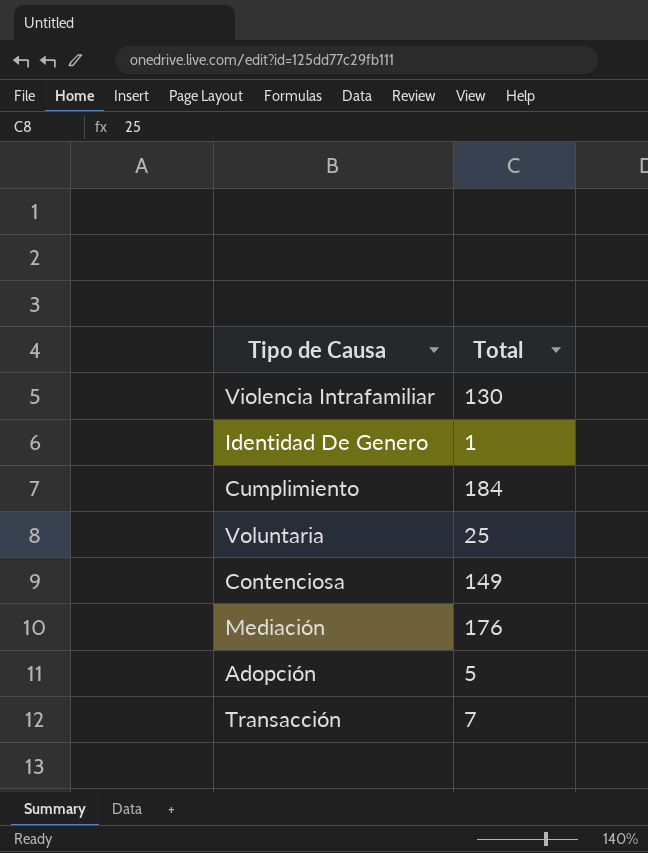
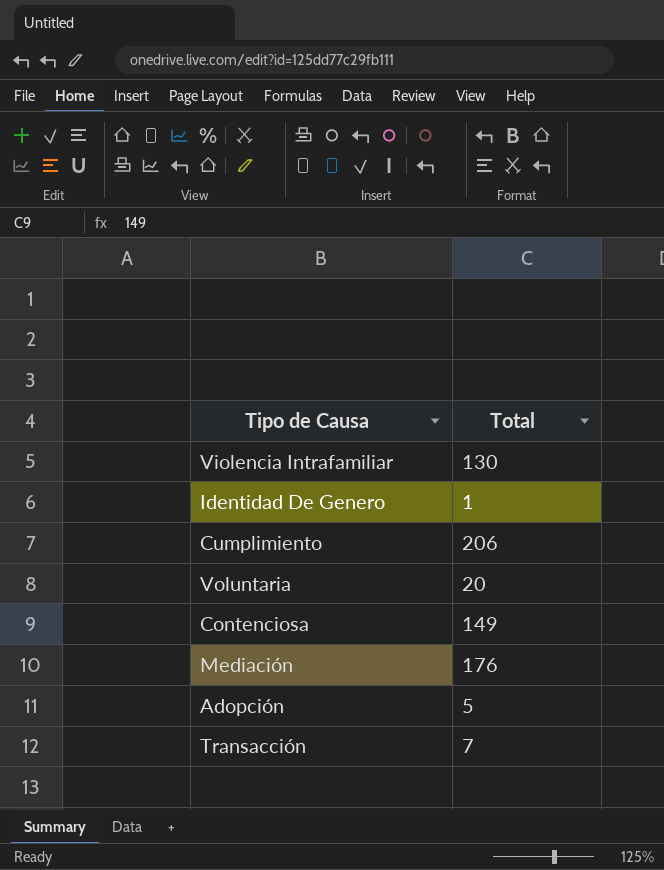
Cumplimiento | Total: 184 -> 206
Voluntaria | Total: 25 -> 20

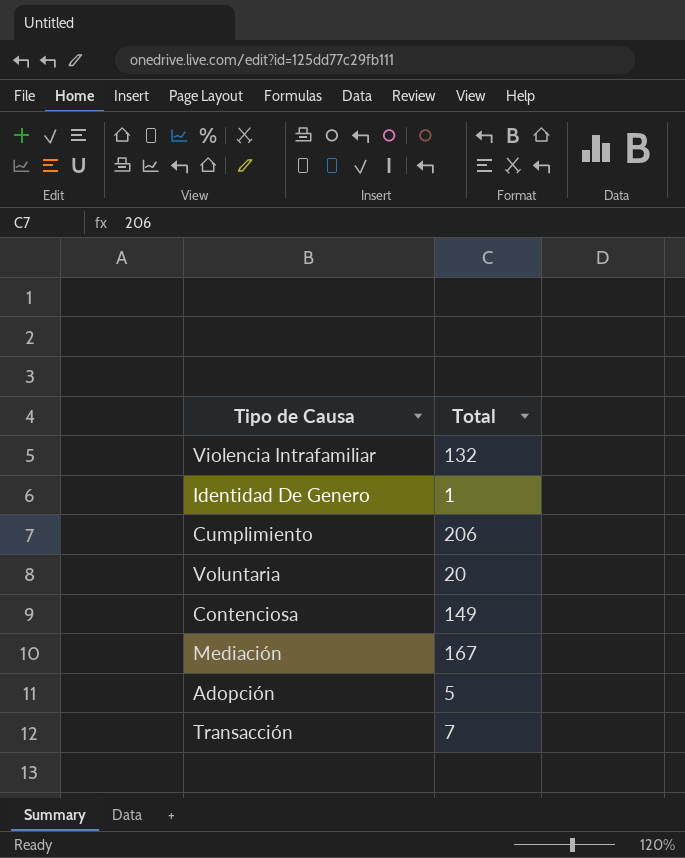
Violencia Intrafamiliar | Total: 130 -> 132
Mediación | Total: 176 -> 167

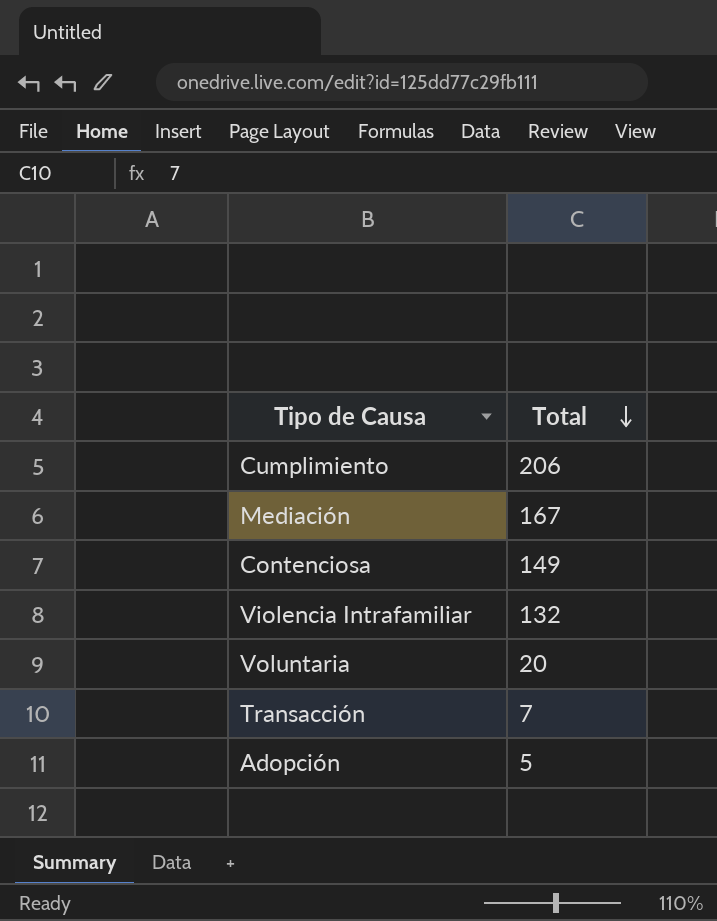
row order: none -> Total descending
row Identidad De Genero: 1 -> none

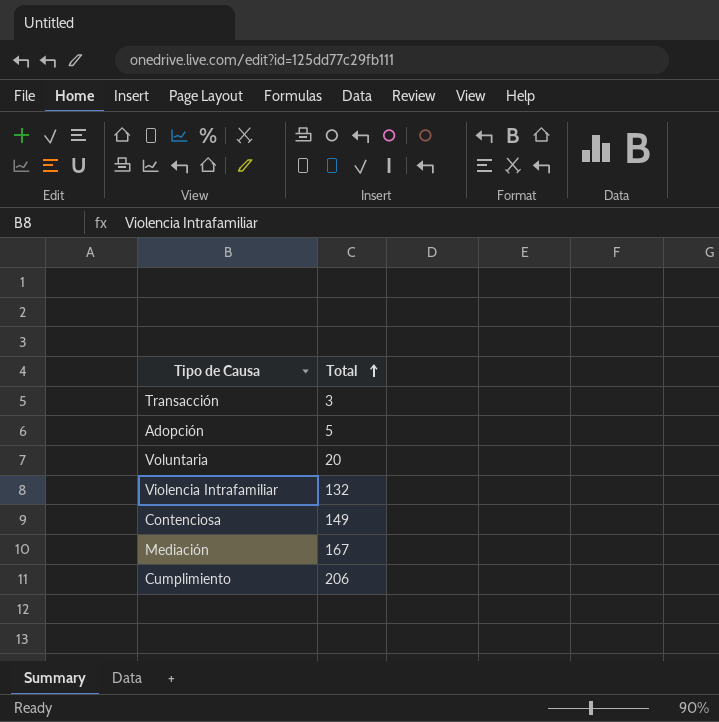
row order: Total descending -> Total ascending
Transacción | Total: 7 -> 3

